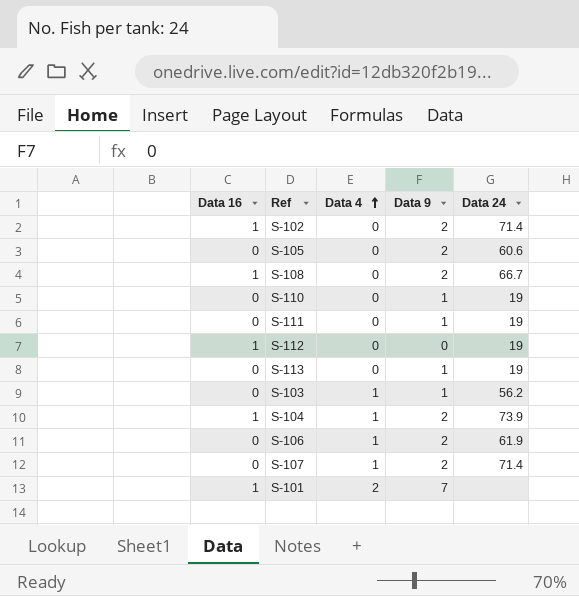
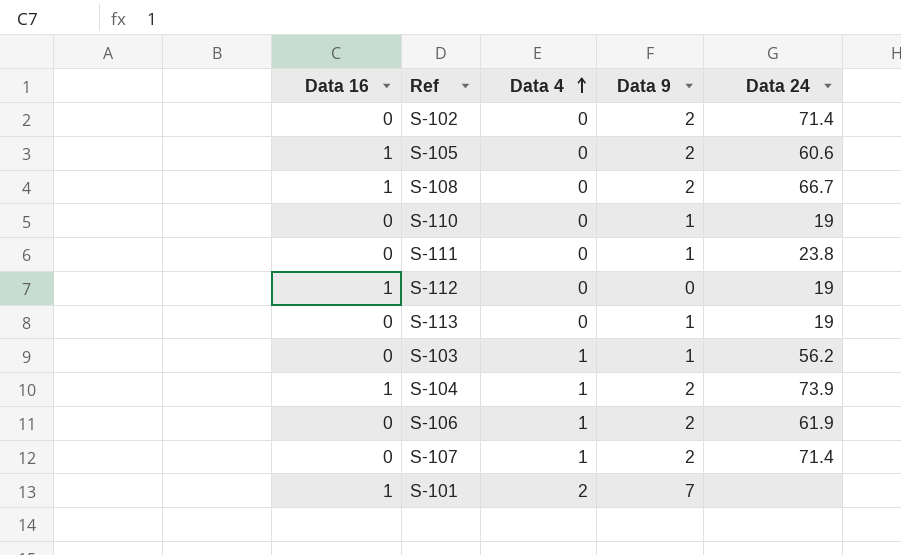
S-102 | Data 16: 1 -> 0
S-105 | Data 16: 0 -> 1
S-111 | Data 24: 19 -> 23.8

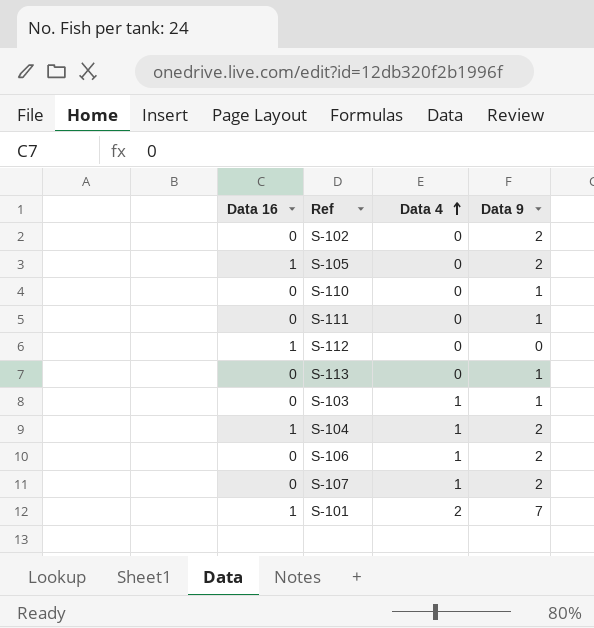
column Data 24 | position: 5 -> none
row S-108: 1 | 0 | 2 | 66.7 -> none

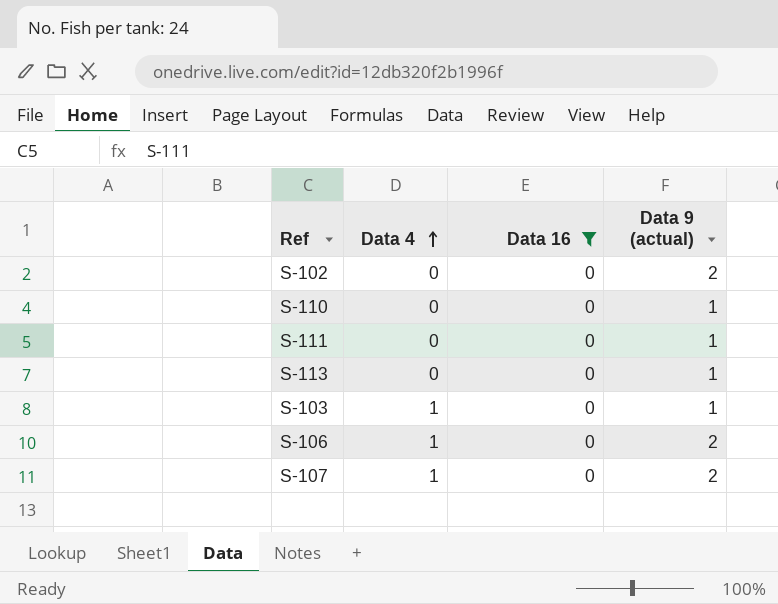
filter: none -> Data 16 = 0
column Data 16 | position: 1 -> 3
column name: Data 9 -> Data 9 (actual)

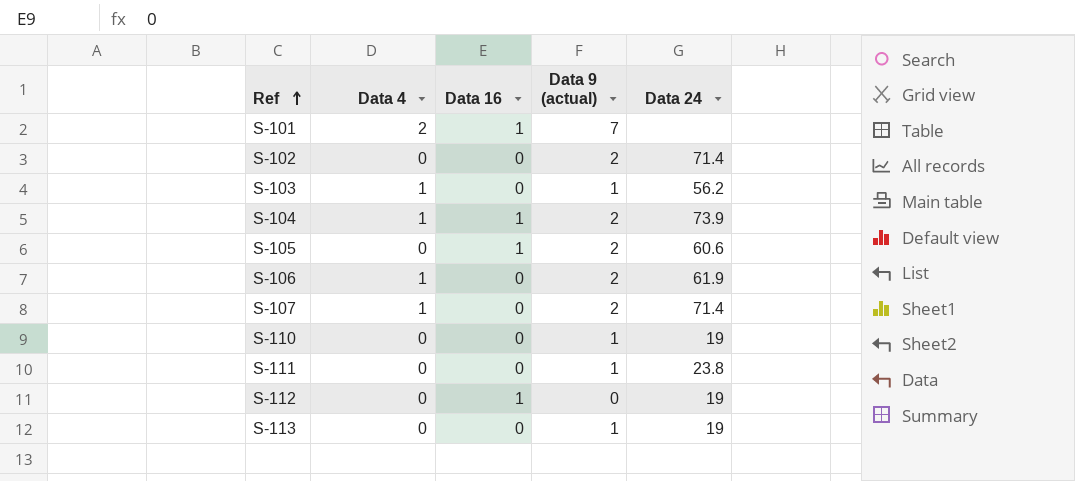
filter: Data 16 = 0 -> none
row order: Data 4 ascending -> Ref ascending
column Data 24 | position: none -> 5

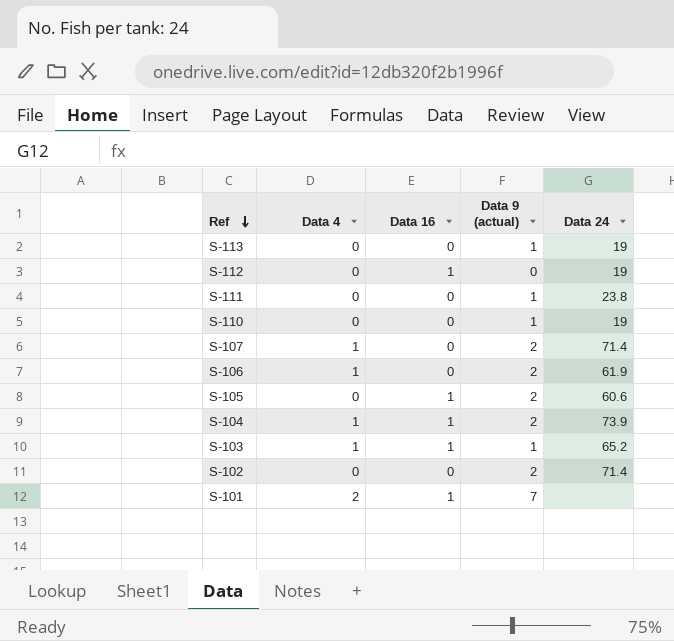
row order: Ref ascending -> Ref descending
S-103 | Data 16: 0 -> 1
S-103 | Data 24: 56.2 -> 65.2

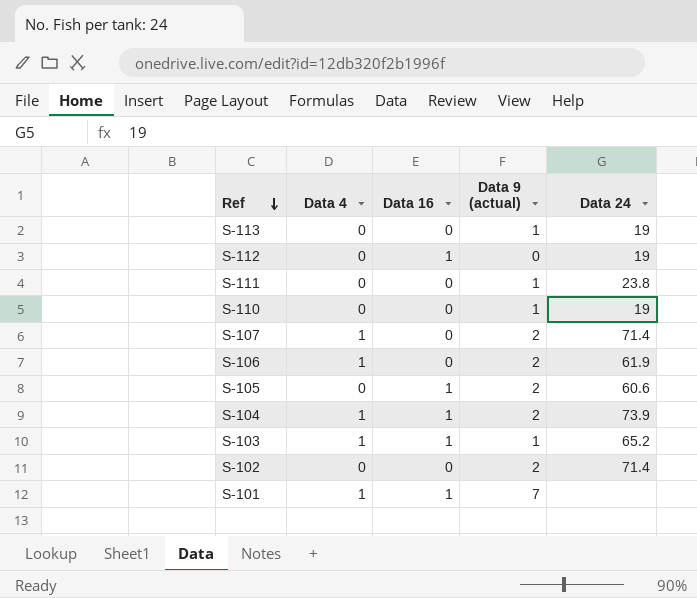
S-101 | Data 4: 2 -> 1

